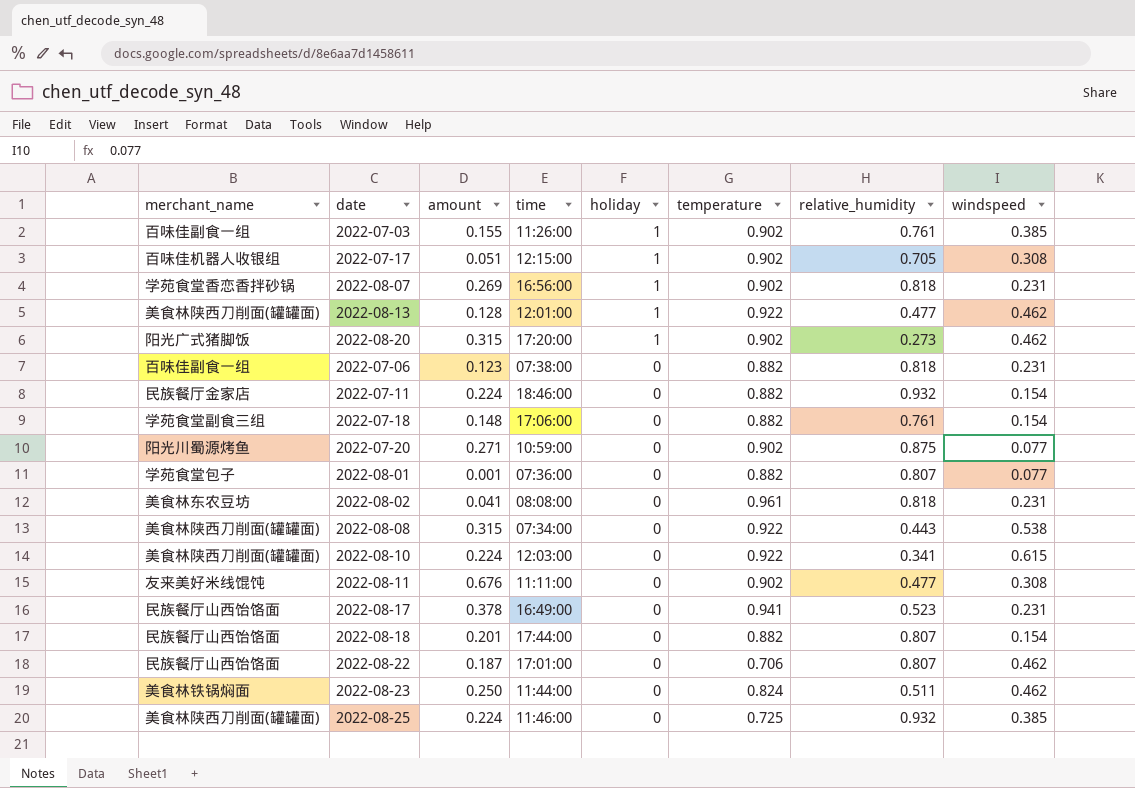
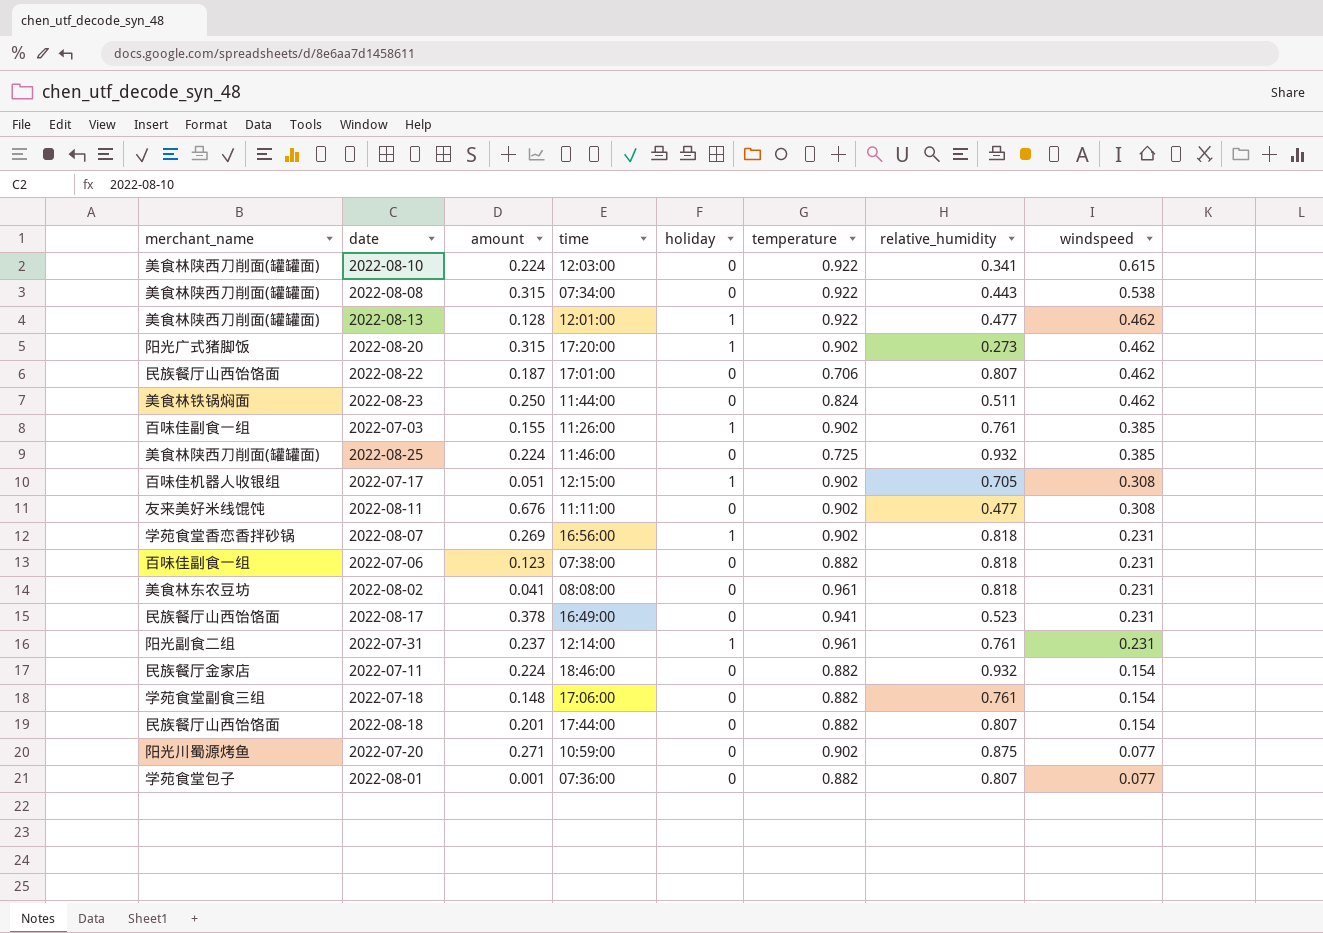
row order: holiday descending -> windspeed descending
row 2022-07-31: none -> 阳光副食二组 | 0.237 | 12:14:00 | 1 | 0.961 | 0.761 | 0.231

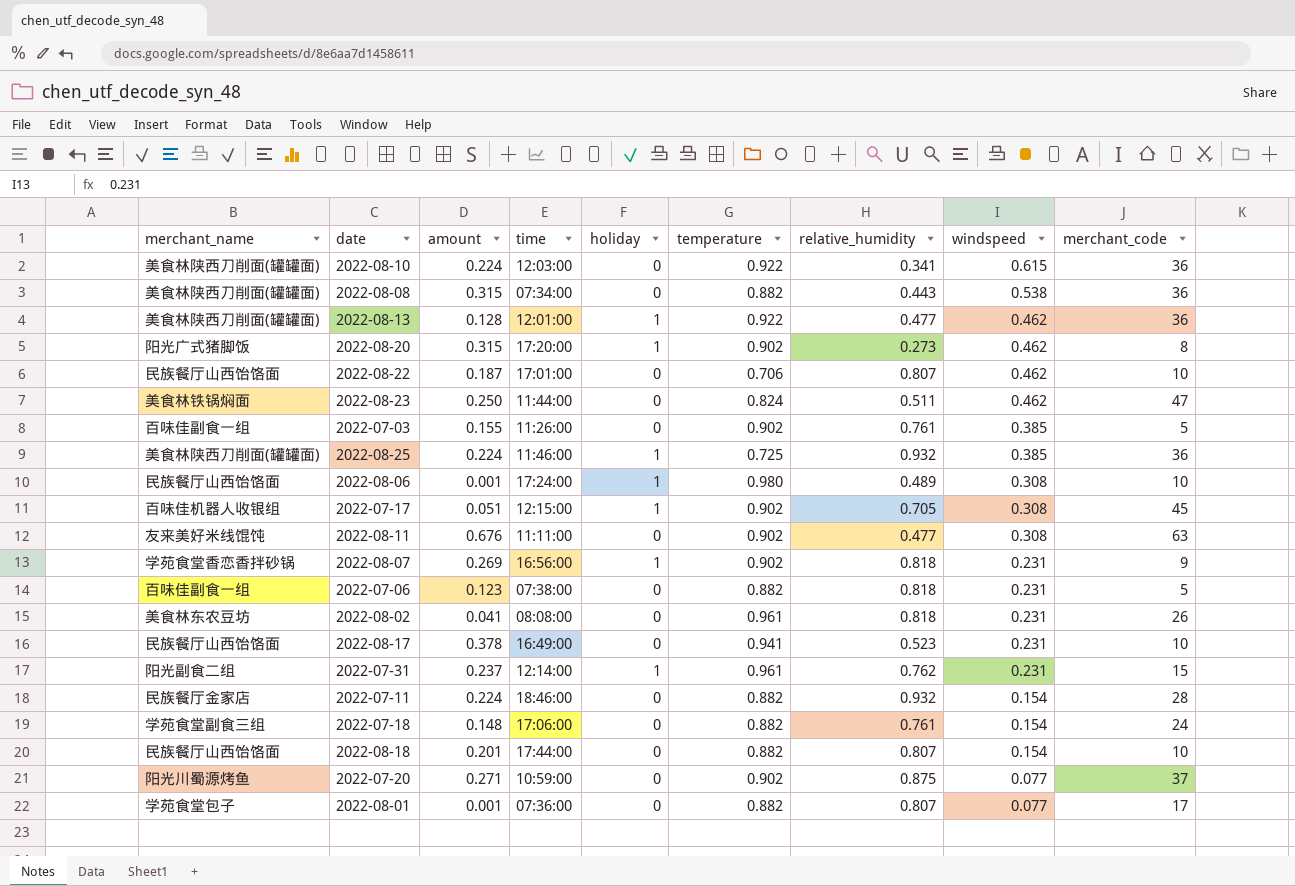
column merchant_code | position: none -> 9
2022-08-08 | temperature: 0.922 -> 0.882
2022-07-03 | holiday: 1 -> 0
2022-08-25 | holiday: 0 -> 1
row 2022-08-06: none -> 民族餐厅山西饸饹面 | 0.001 | 17:24:00 | 1 | 0.980 | 0.489 | 0.308 | 10
2022-07-31 | relative_humidity: 0.761 -> 0.762

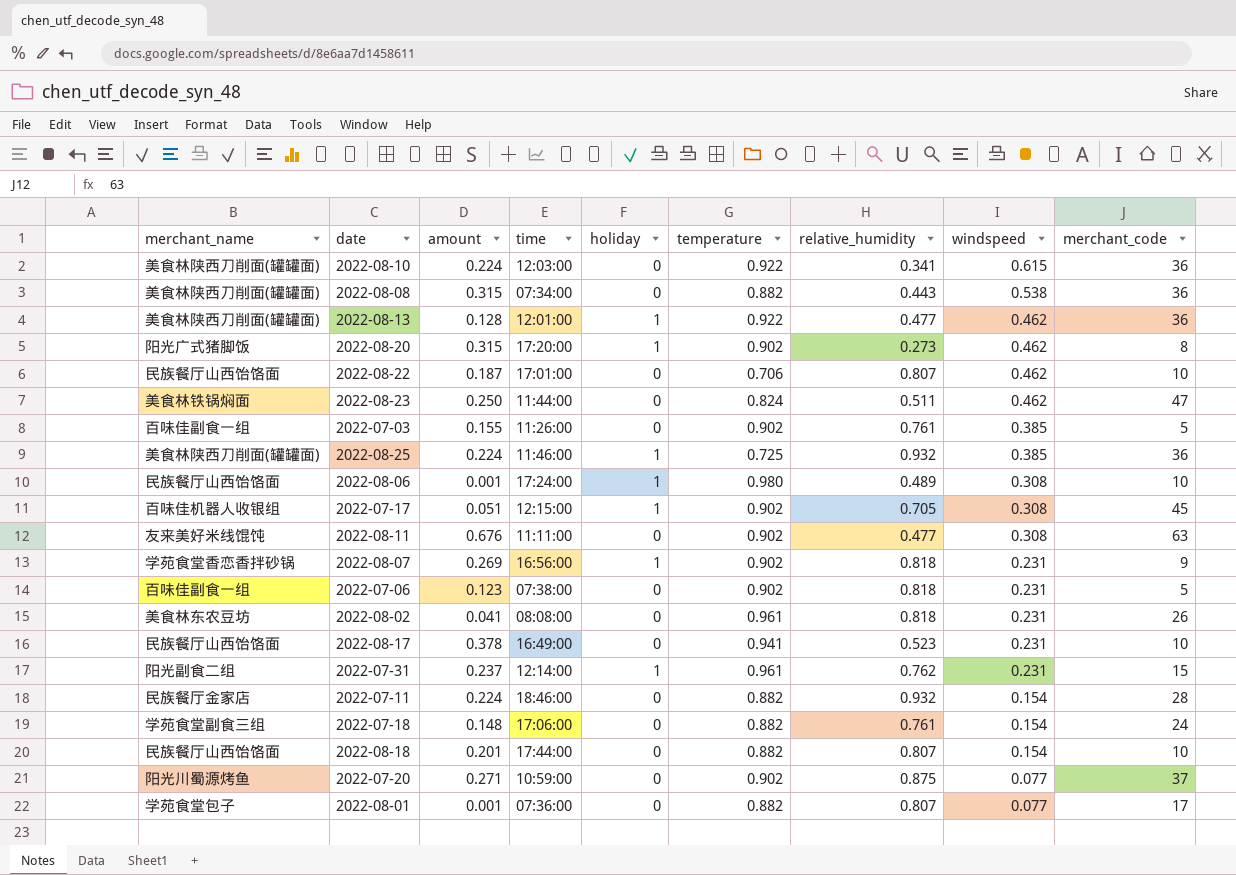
2022-07-06 | temperature: 0.882 -> 0.902

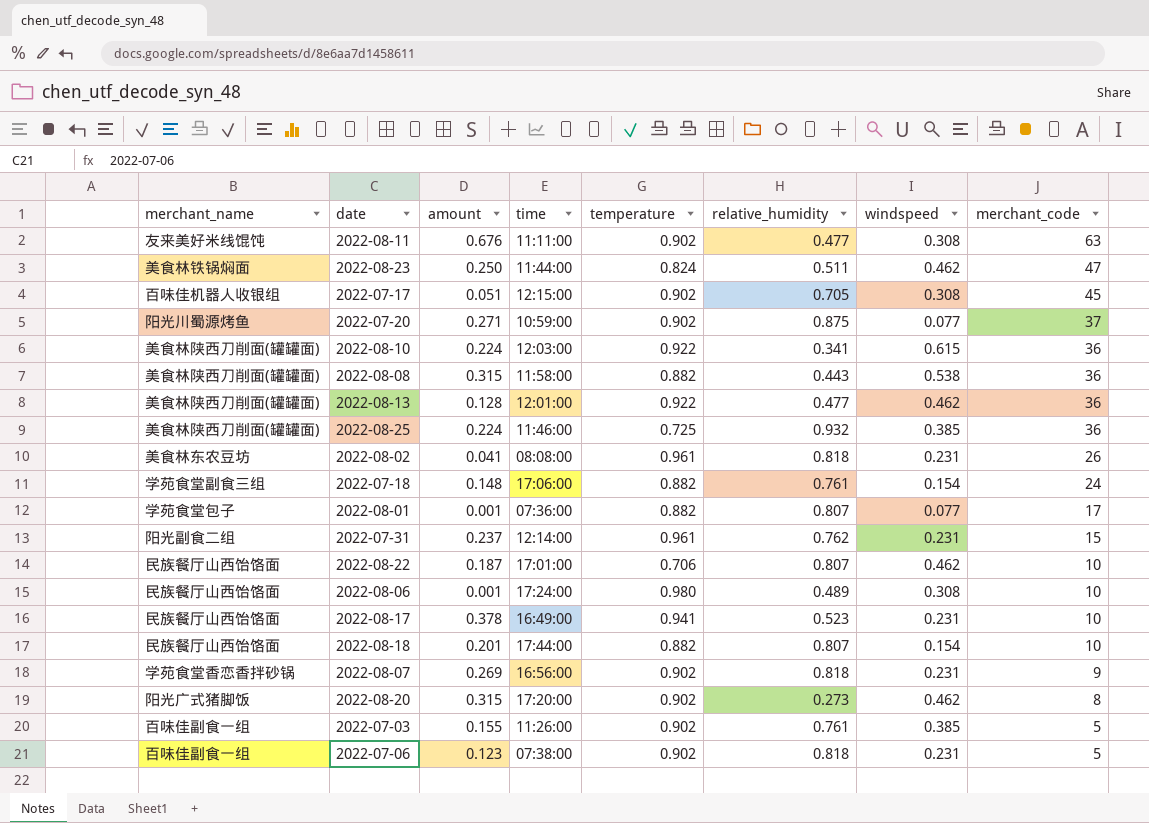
row order: windspeed descending -> merchant_code descending
column holiday | position: 5 -> none
row 2022-07-11: 民族餐厅金家店 | 0.224 | 18:46:00 | 0 | 0.882 | 0.932 | 0.154 | 28 -> none
2022-08-08 | time: 07:34:00 -> 11:58:00

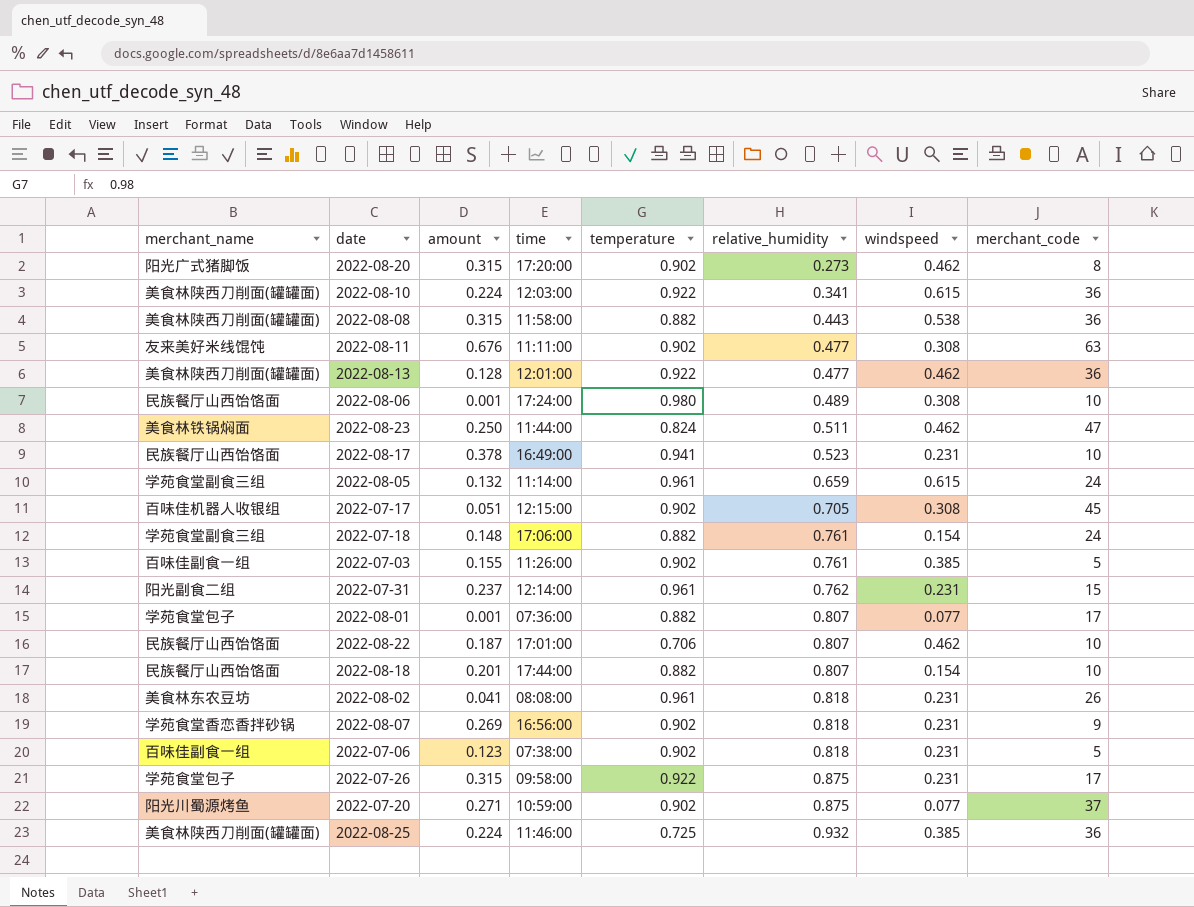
row order: merchant_code descending -> relative_humidity ascending
row 2022-08-05: none -> 学苑食堂副食三组 | 0.132 | 11:14:00 | 0.961 | 0.659 | 0.615 | 24
row 2022-07-26: none -> 学苑食堂包子 | 0.315 | 09:58:00 | 0.922 | 0.875 | 0.231 | 17

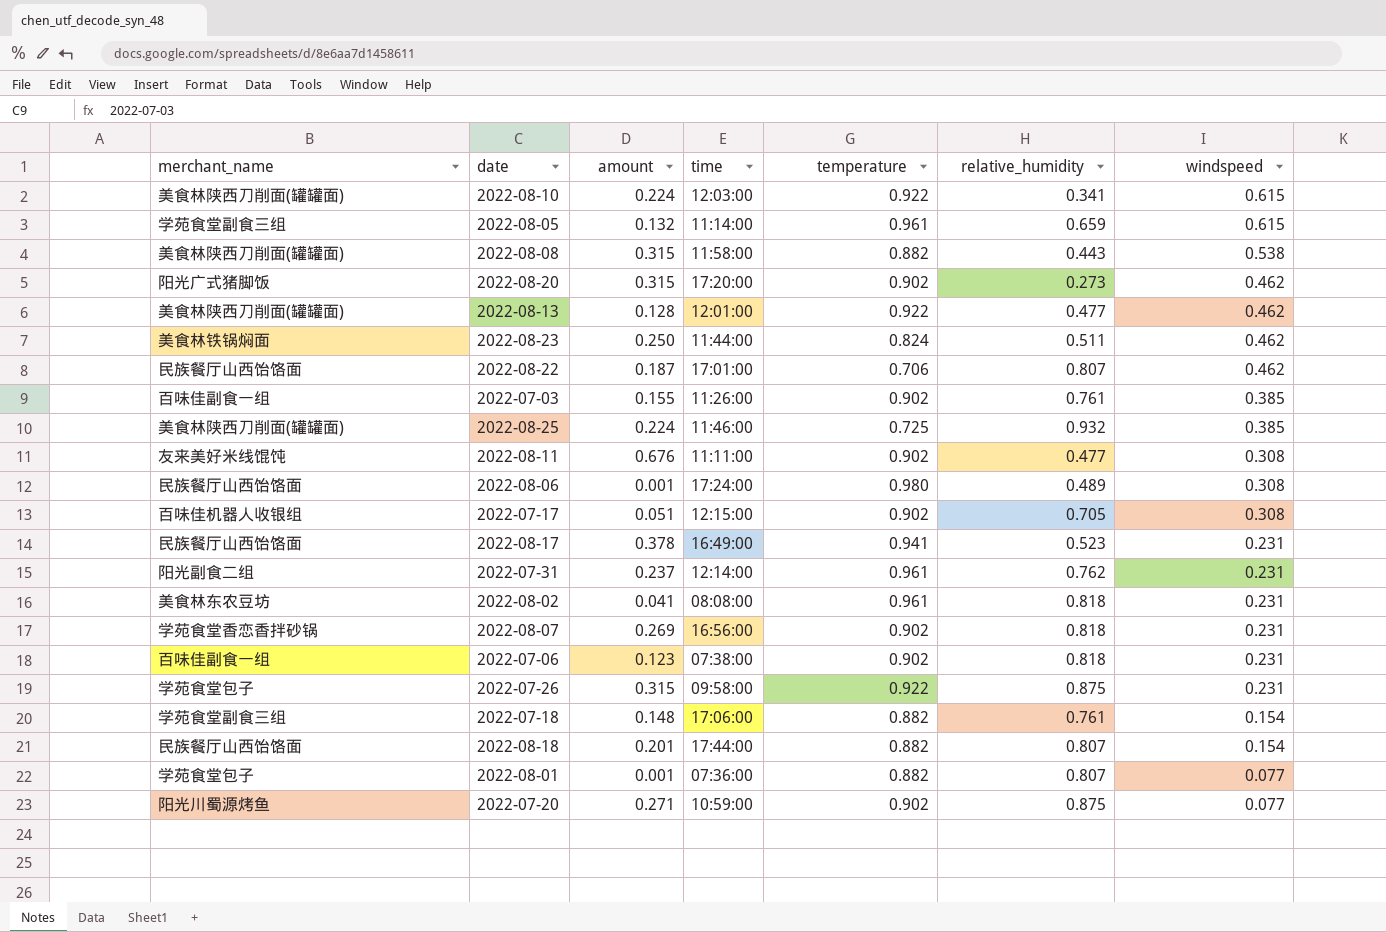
row order: relative_humidity ascending -> windspeed descending
column merchant_code | position: 8 -> none

